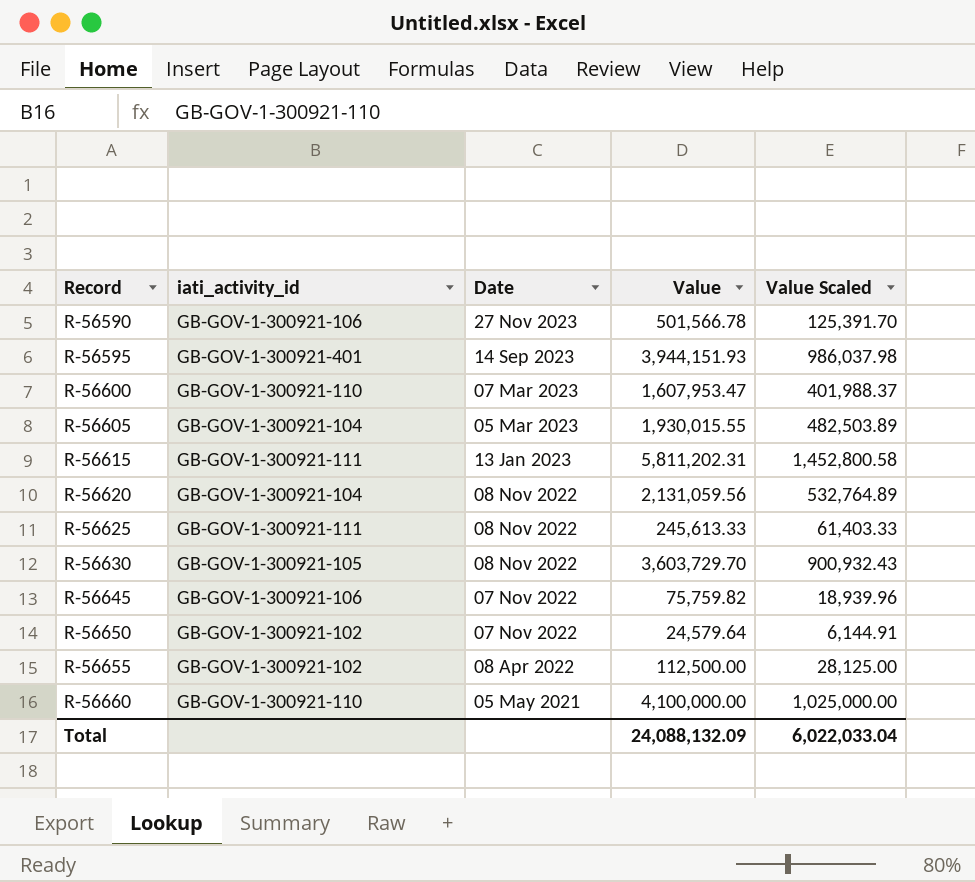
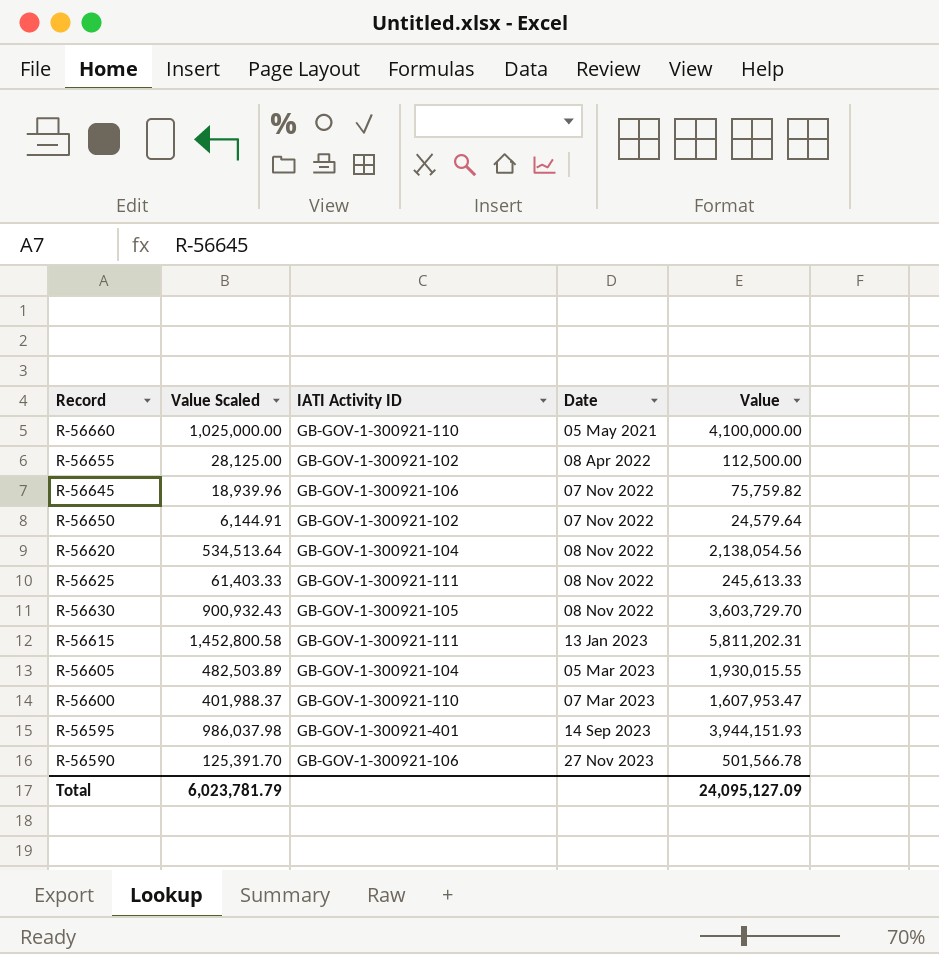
row order: Record ascending -> Date ascending
column Value Scaled | position: 5 -> 2
column name: iati_activity_id -> IATI Activity ID
R-56620 | Value Scaled: 532,764.89 -> 534,513.64
R-56620 | Value: 2,131,059.56 -> 2,138,054.56
Total | Value Scaled: 6,022,033.04 -> 6,023,781.79
Total | Value: 24,088,132.09 -> 24,095,127.09

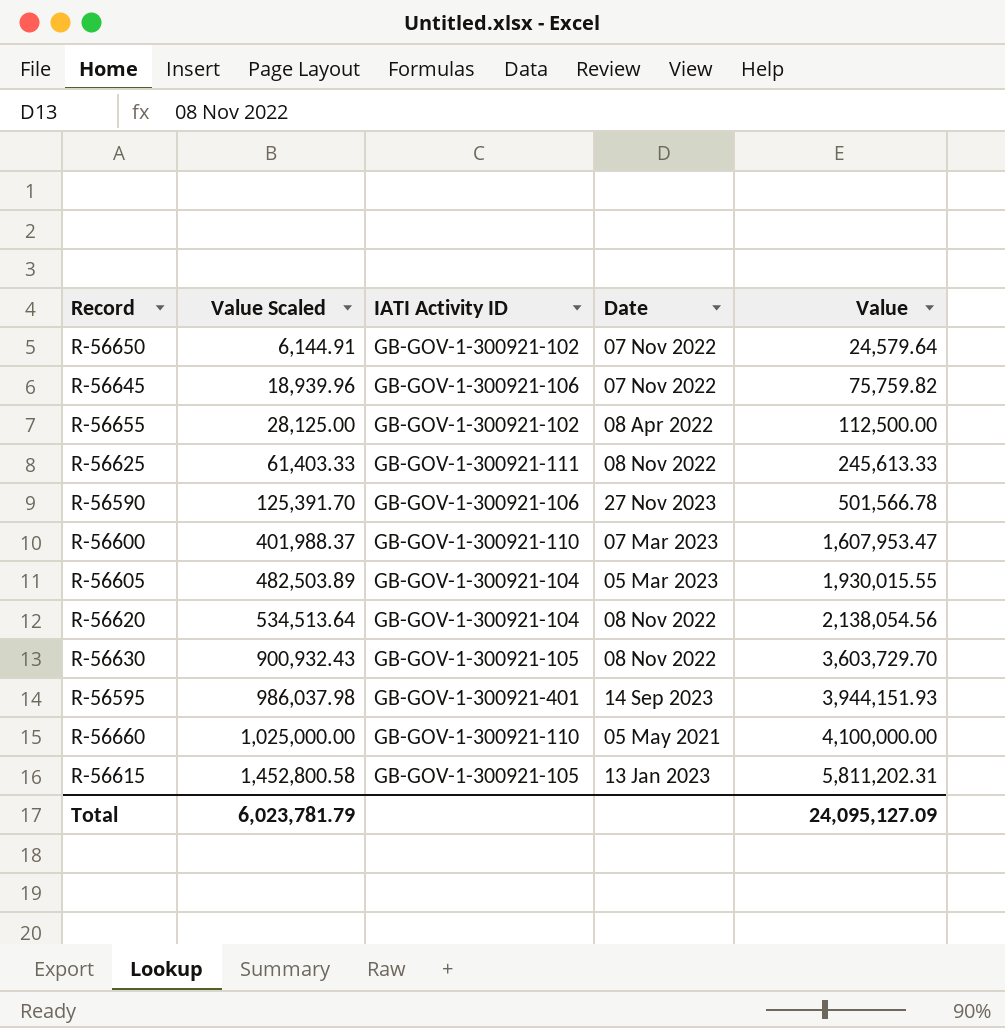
row order: Date ascending -> Value Scaled ascending
R-56615 | IATI Activity ID: GB-GOV-1-300921-111 -> GB-GOV-1-300921-105

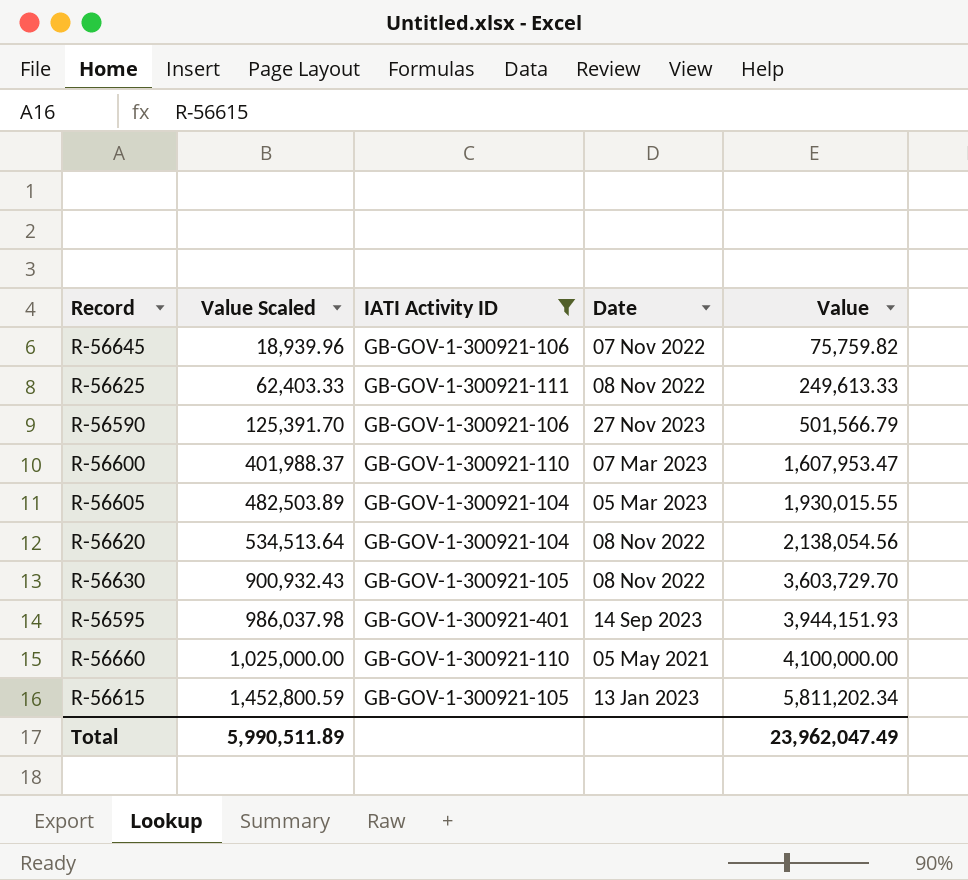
filter: none -> IATI Activity ID != GB-GOV-1-300921-102
R-56625 | Value Scaled: 61,403.33 -> 62,403.33
R-56625 | Value: 245,613.33 -> 249,613.33
R-56590 | Value: 501,566.78 -> 501,566.79
R-56615 | Value Scaled: 1,452,800.58 -> 1,452,800.59
R-56615 | Value: 5,811,202.31 -> 5,811,202.34
Total | Value Scaled: 6,023,781.79 -> 5,990,511.89
Total | Value: 24,095,127.09 -> 23,962,047.49

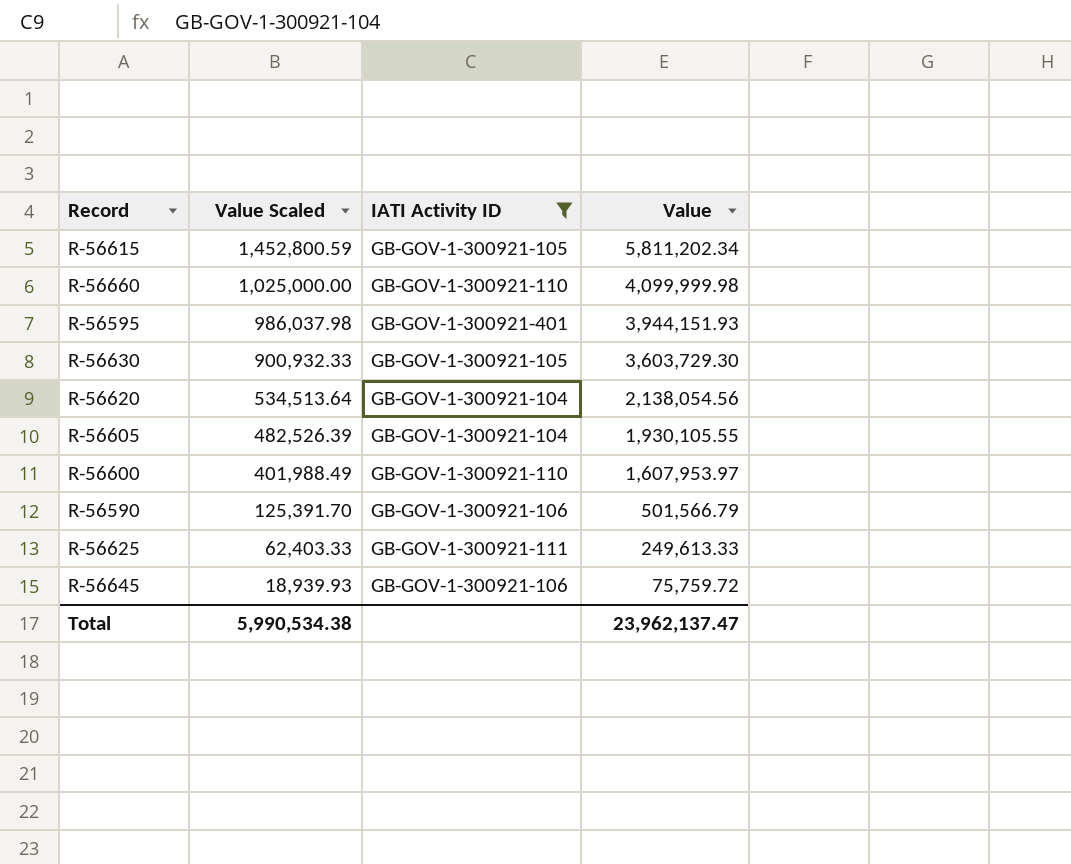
row order: Value Scaled ascending -> Value Scaled descending
column Date | position: 4 -> none
R-56660 | Value: 4,100,000.00 -> 4,099,999.98
R-56630 | Value Scaled: 900,932.43 -> 900,932.33
R-56630 | Value: 3,603,729.70 -> 3,603,729.30
R-56605 | Value Scaled: 482,503.89 -> 482,526.39
R-56605 | Value: 1,930,015.55 -> 1,930,105.55
R-56600 | Value Scaled: 401,988.37 -> 401,988.49
R-56600 | Value: 1,607,953.47 -> 1,607,953.97
R-56645 | Value Scaled: 18,939.96 -> 18,939.93
R-56645 | Value: 75,759.82 -> 75,759.72
Total | Value Scaled: 5,990,511.89 -> 5,990,534.38
Total | Value: 23,962,047.49 -> 23,962,137.47

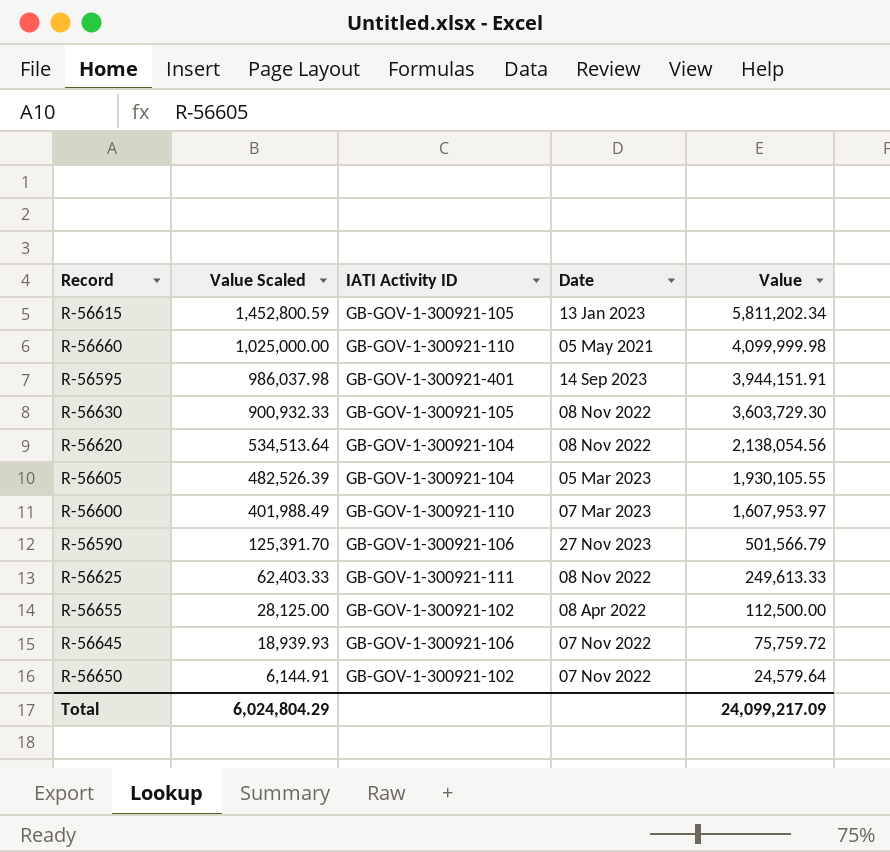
filter: IATI Activity ID != GB-GOV-1-300921-102 -> none
column Date | position: none -> 4
R-56595 | Value: 3,944,151.93 -> 3,944,151.91
Total | Value Scaled: 5,990,534.38 -> 6,024,804.29
Total | Value: 23,962,137.47 -> 24,099,217.09

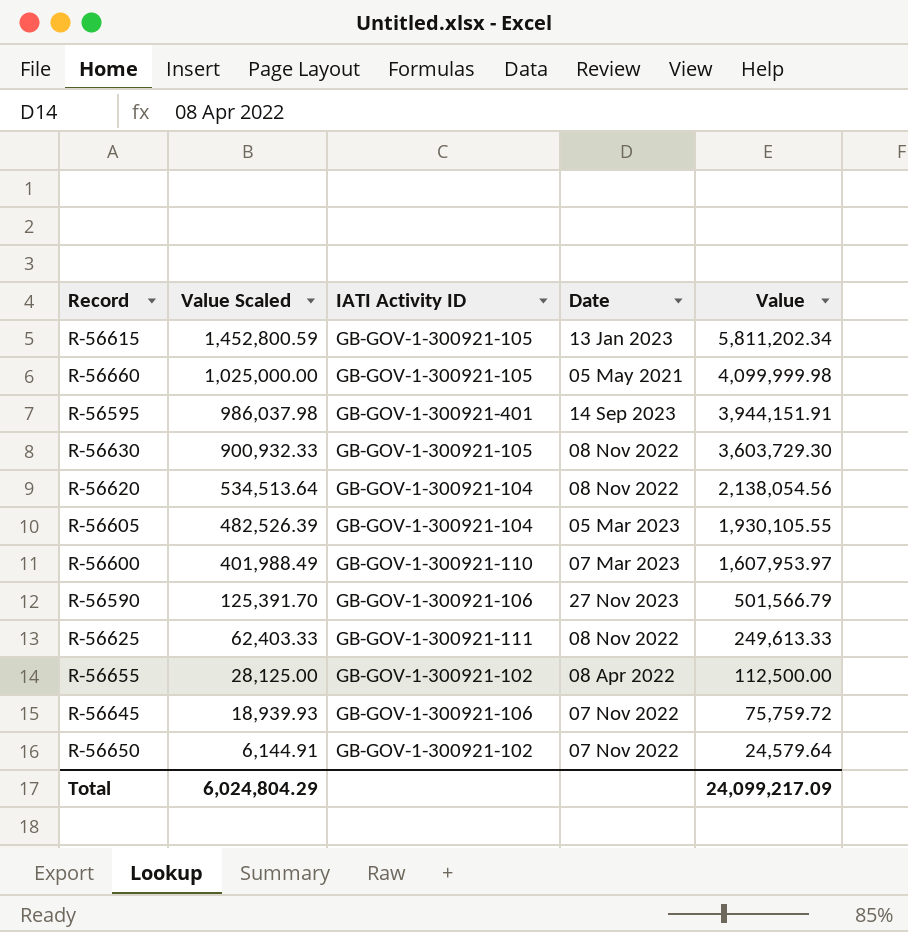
R-56660 | IATI Activity ID: GB-GOV-1-300921-110 -> GB-GOV-1-300921-105

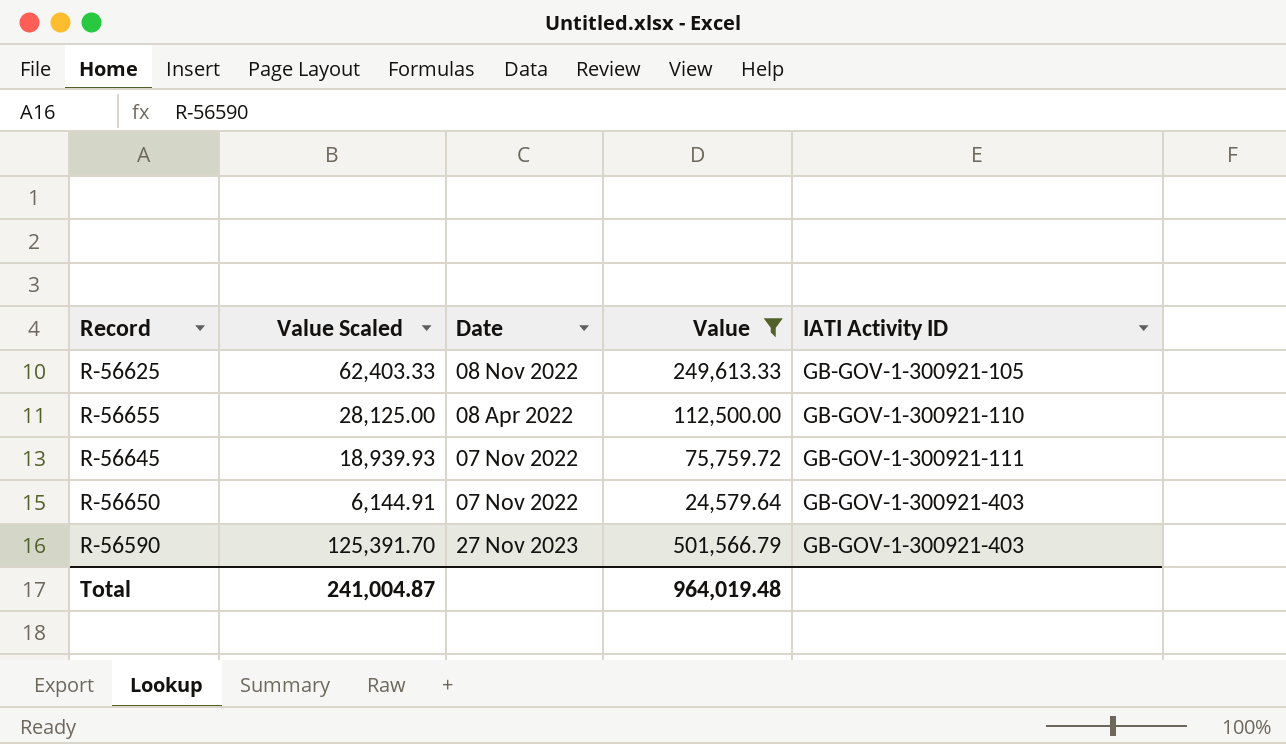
filter: none -> Value <= 501,566.79
row order: Value Scaled descending -> IATI Activity ID ascending
column IATI Activity ID | position: 3 -> 5
R-56625 | IATI Activity ID: GB-GOV-1-300921-111 -> GB-GOV-1-300921-105
R-56655 | IATI Activity ID: GB-GOV-1-300921-102 -> GB-GOV-1-300921-110
R-56645 | IATI Activity ID: GB-GOV-1-300921-106 -> GB-GOV-1-300921-111
R-56650 | IATI Activity ID: GB-GOV-1-300921-102 -> GB-GOV-1-300921-403
R-56590 | IATI Activity ID: GB-GOV-1-300921-106 -> GB-GOV-1-300921-403
Total | Value Scaled: 6,024,804.29 -> 241,004.87
Total | Value: 24,099,217.09 -> 964,019.48

